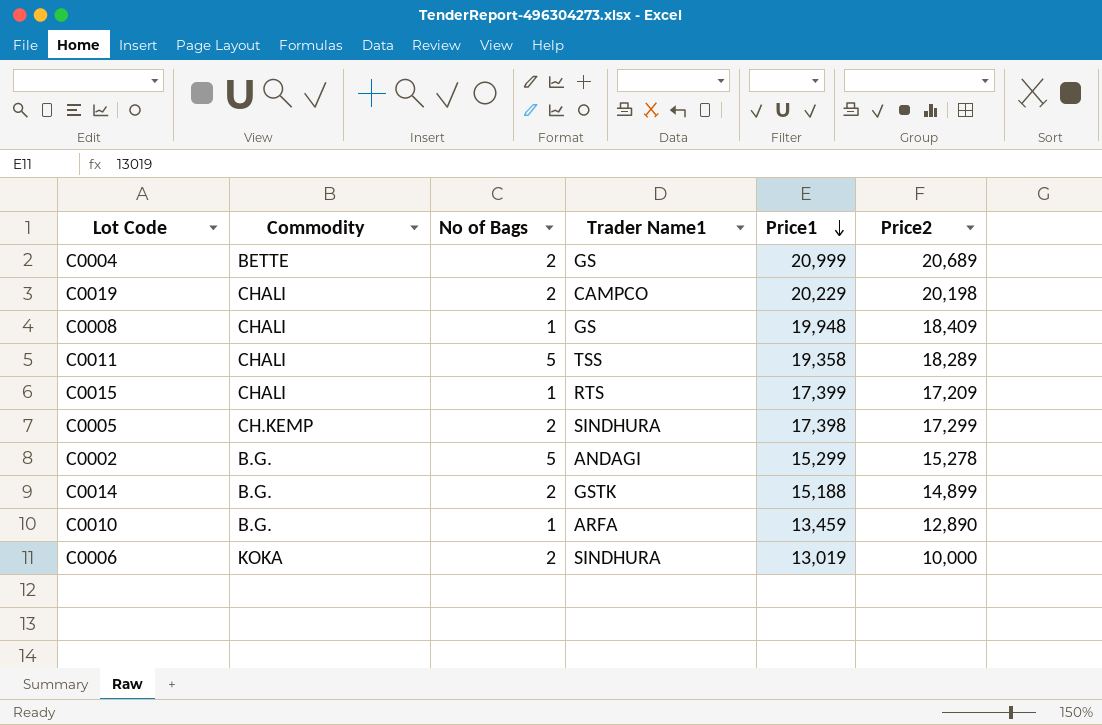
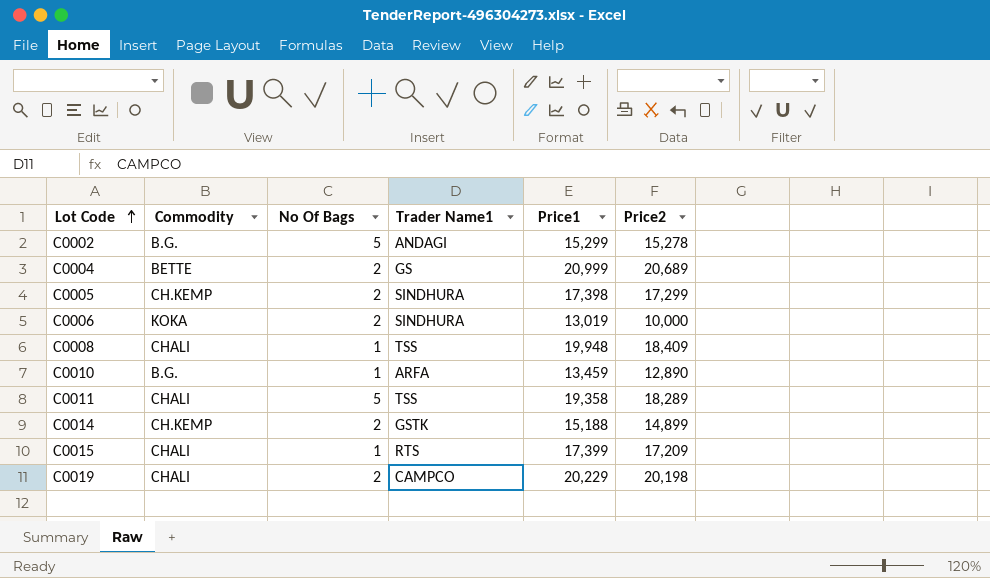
row order: Price1 descending -> Lot Code ascending
column name: No of Bags -> No Of Bags
C0008 | Trader Name1: GS -> TSS
C0014 | Commodity: B.G. -> CH.KEMP

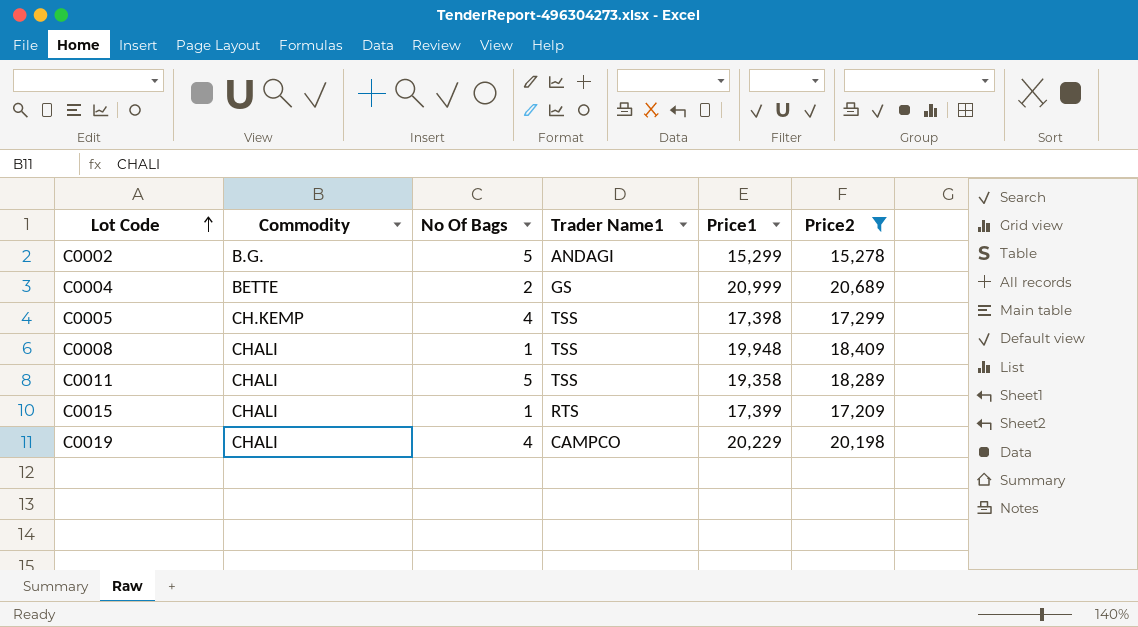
filter: none -> Price2 >= 15,278
C0005 | No Of Bags: 2 -> 4
C0005 | Trader Name1: SINDHURA -> TSS
C0019 | No Of Bags: 2 -> 4

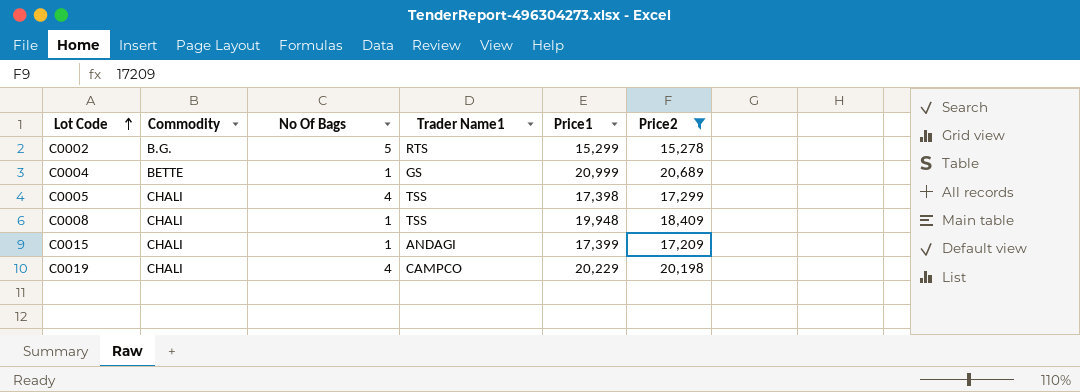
row C0011: CHALI | 5 | TSS | 19,358 | 18,289 -> none
C0002 | Trader Name1: ANDAGI -> RTS
C0004 | No Of Bags: 2 -> 1
C0005 | Commodity: CH.KEMP -> CHALI
C0015 | Trader Name1: RTS -> ANDAGI

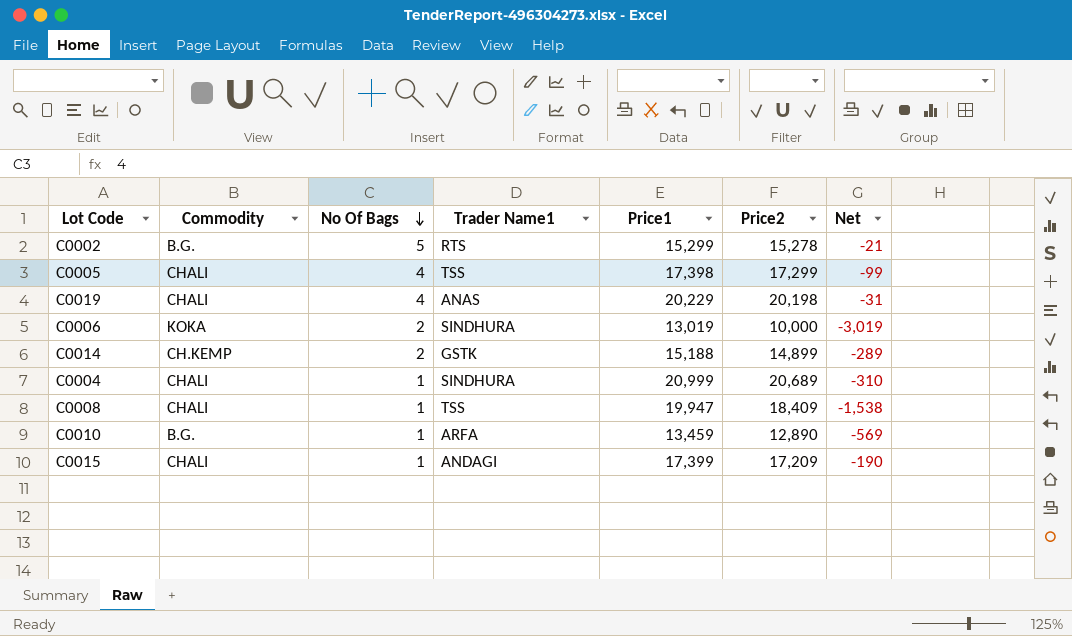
filter: Price2 >= 15,278 -> none
row order: Lot Code ascending -> No Of Bags descending
column Net | formula: none -> [Price2] - [Price1]
C0019 | Trader Name1: CAMPCO -> ANAS
C0004 | Commodity: BETTE -> CHALI
C0004 | Trader Name1: GS -> SINDHURA
C0008 | Price1: 19,948 -> 19,947

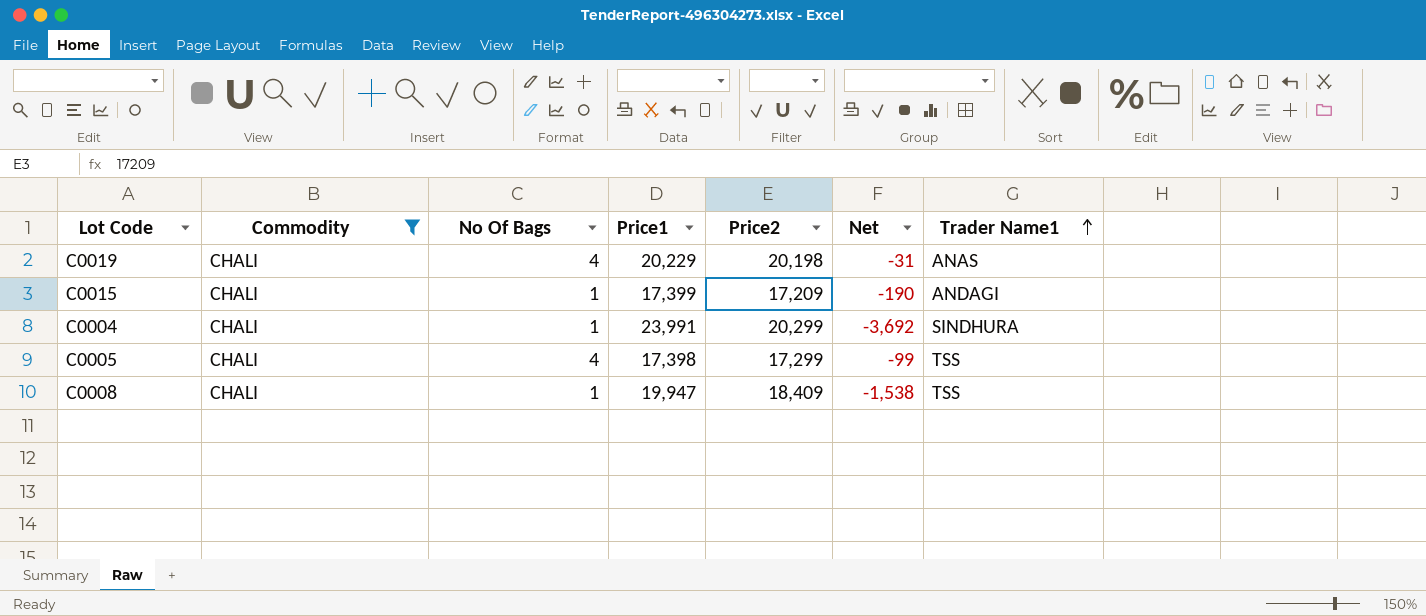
filter: none -> Commodity = CHALI
row order: No Of Bags descending -> Trader Name1 ascending
column Trader Name1 | position: 4 -> 7
C0004 | Price1: 20,999 -> 23,991
C0004 | Price2: 20,689 -> 20,299
C0004 | Net: -310 -> -3,692

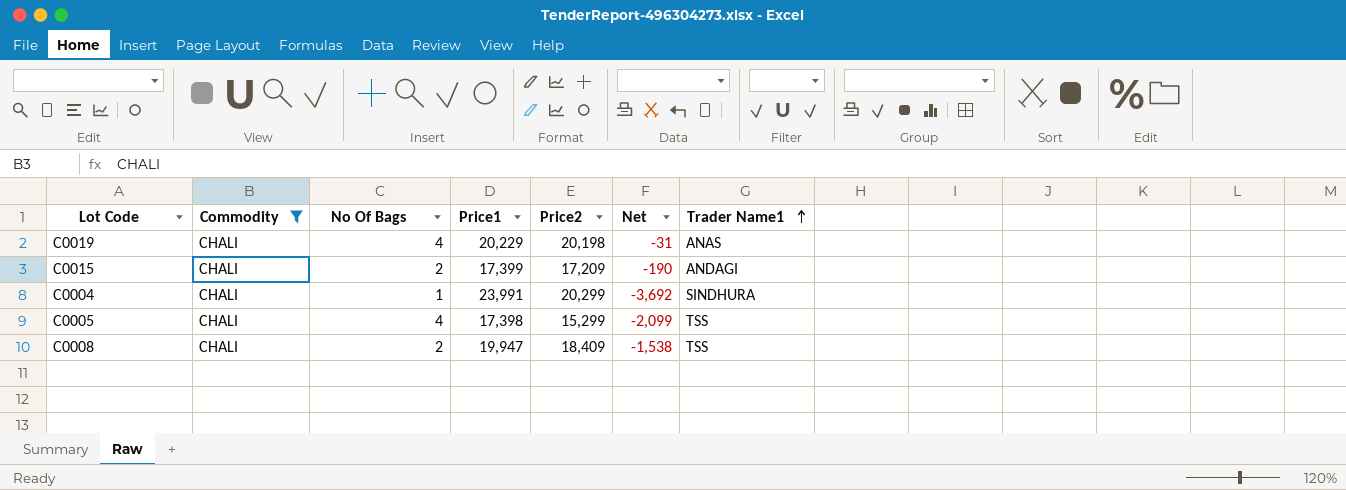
C0015 | No Of Bags: 1 -> 2
C0005 | Price2: 17,299 -> 15,299
C0005 | Net: -99 -> -2,099
C0008 | No Of Bags: 1 -> 2

